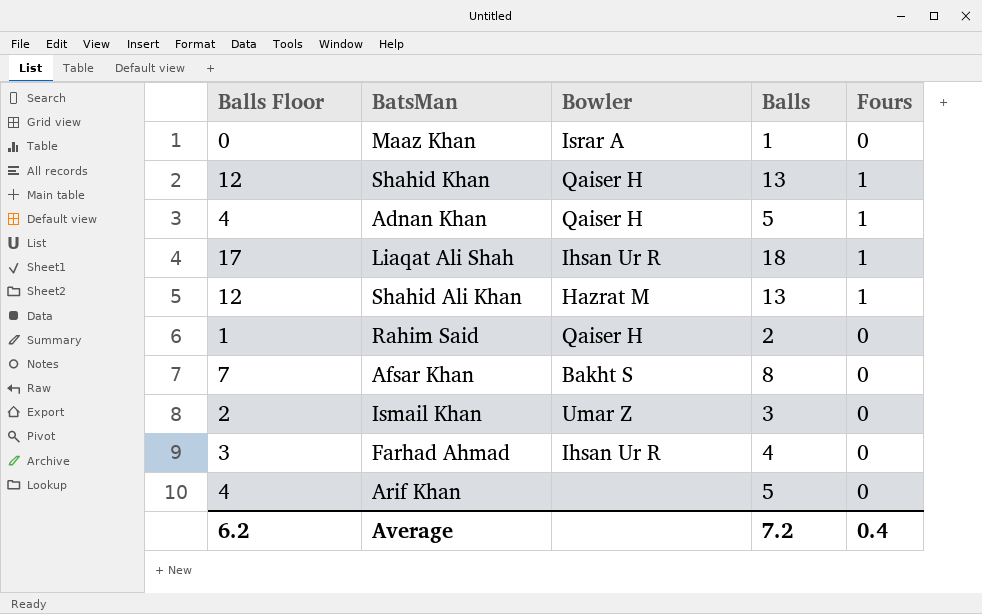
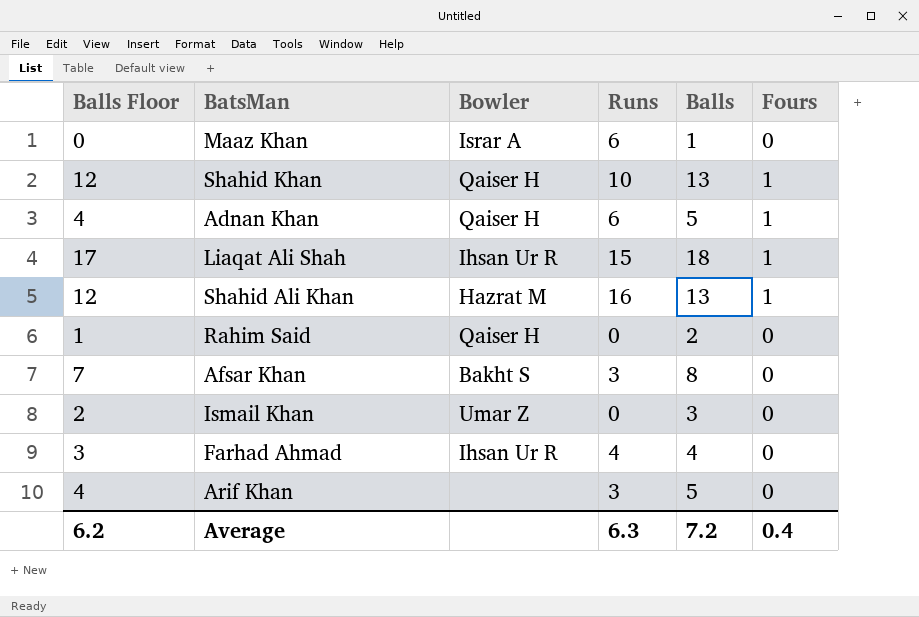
column Runs | position: none -> 4

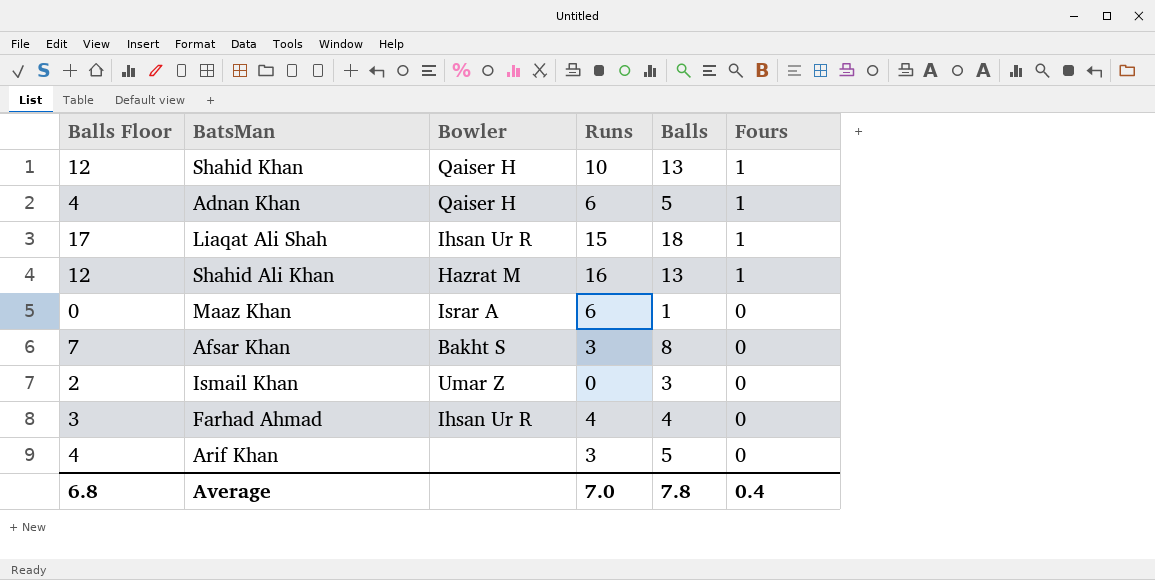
row order: none -> Fours descending
row Rahim Said: 1 | Qaiser H | 0 | 2 | 0 -> none
Average | Balls Floor: 6.2 -> 6.8
Average | Runs: 6.3 -> 7.0
Average | Balls: 7.2 -> 7.8

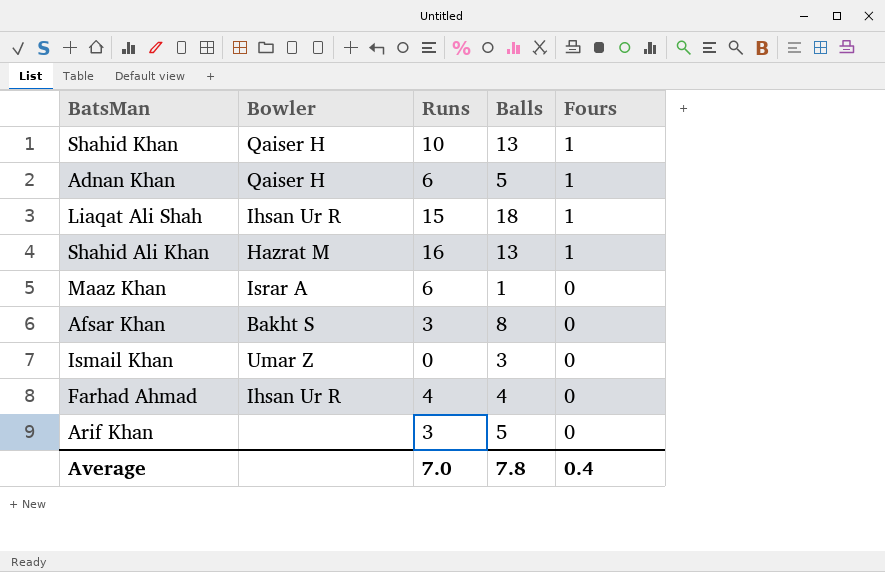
column Balls Floor | formula: [Balls] - 1 -> none

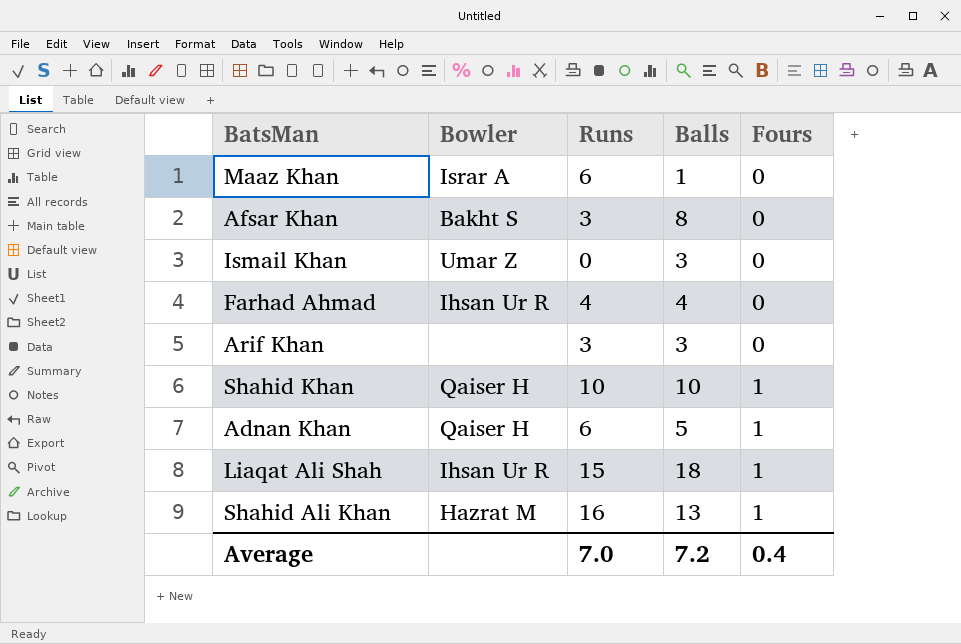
row order: Fours descending -> Fours ascending
Arif Khan | Balls: 5 -> 3
Shahid Khan | Balls: 13 -> 10
Average | Balls: 7.8 -> 7.2

